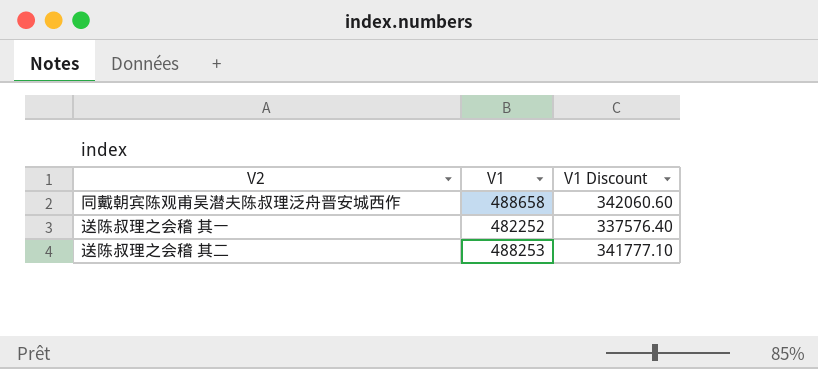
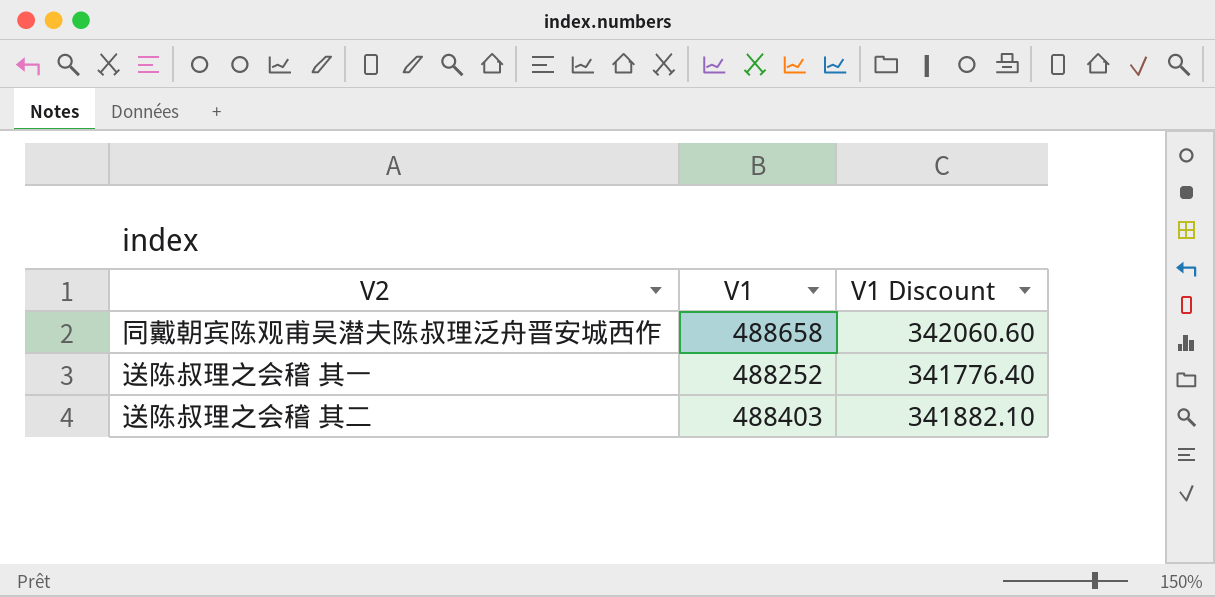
送陈叔理之会稽 其一 | V1: 482252 -> 488252
送陈叔理之会稽 其一 | V1 Discount: 337576.40 -> 341776.40
送陈叔理之会稽 其二 | V1: 488253 -> 488403
送陈叔理之会稽 其二 | V1 Discount: 341777.10 -> 341882.10

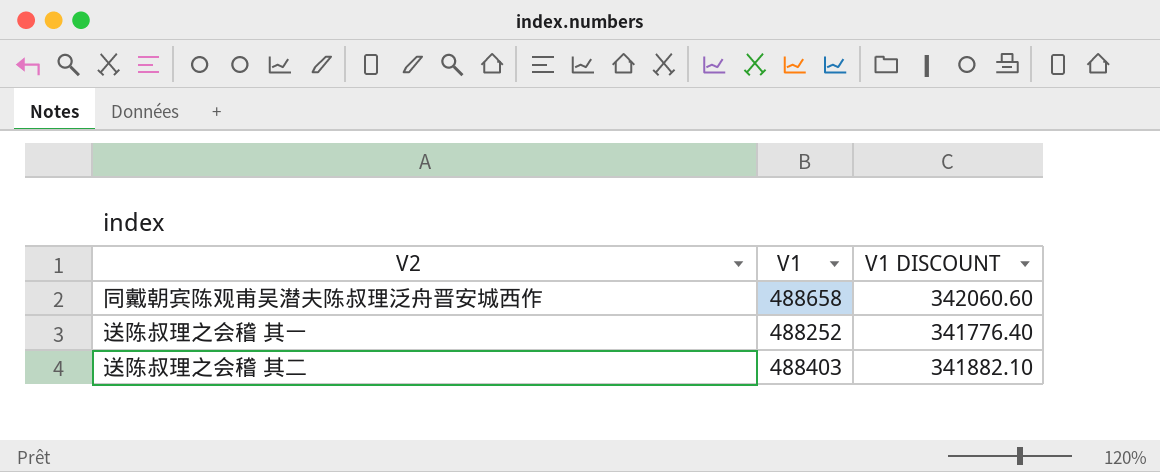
column name: V1 Discount -> V1 DISCOUNT

